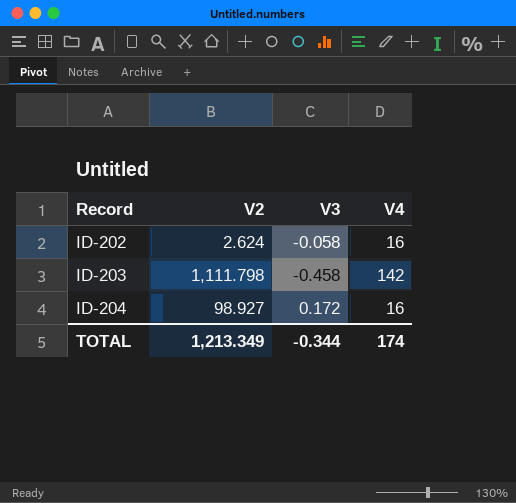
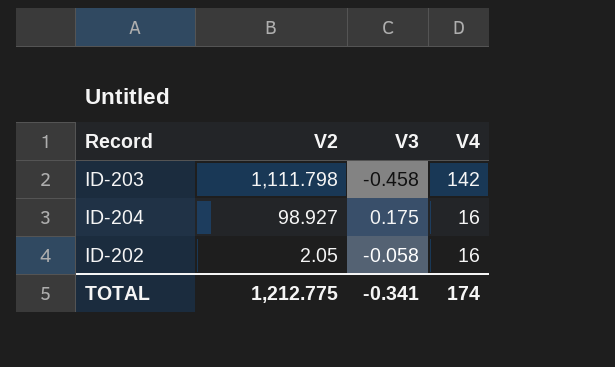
row order: Record ascending -> V2 descending
ID-204 | V3: 0.172 -> 0.175
ID-202 | V2: 2.624 -> 2.05
TOTAL | V2: 1,213.349 -> 1,212.775
TOTAL | V3: -0.344 -> -0.341

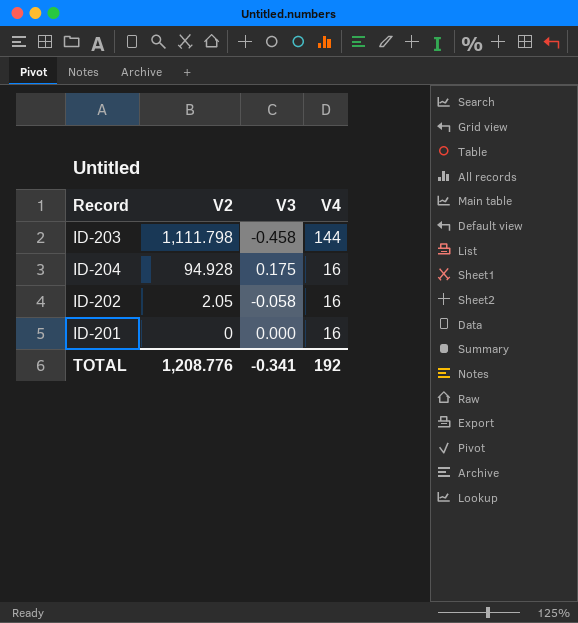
ID-203 | V4: 142 -> 144
ID-204 | V2: 98.927 -> 94.928
row ID-201: none -> 0 | 0.000 | 16
TOTAL | V2: 1,212.775 -> 1,208.776
TOTAL | V4: 174 -> 192

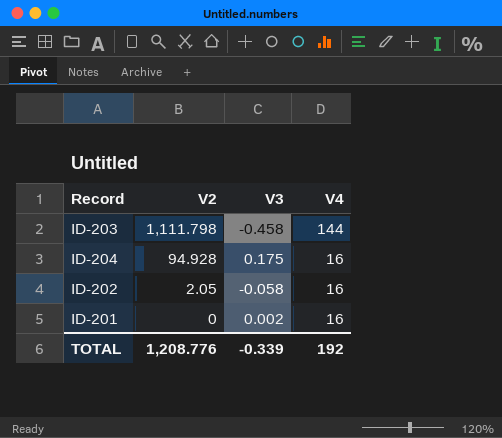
ID-201 | V3: 0.000 -> 0.002
TOTAL | V3: -0.341 -> -0.339

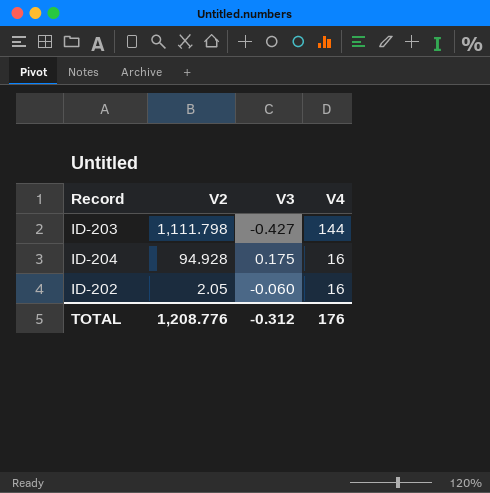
row ID-201: 0 | 0.002 | 16 -> none
ID-203 | V3: -0.458 -> -0.427
ID-202 | V3: -0.058 -> -0.060
TOTAL | V3: -0.339 -> -0.312
TOTAL | V4: 192 -> 176

